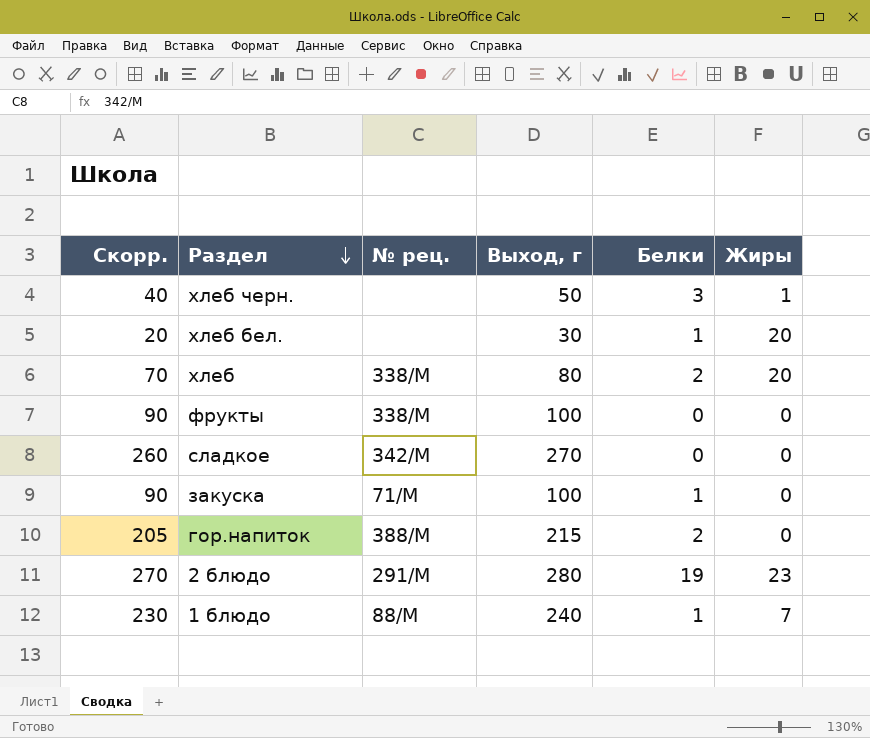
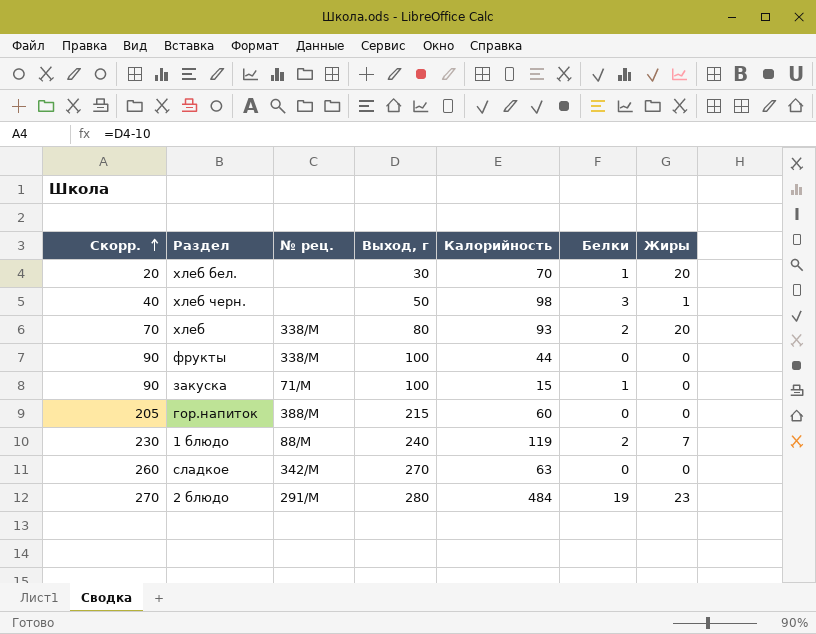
row order: Раздел descending -> Скорр. ascending
column Калорийность | position: none -> 5
гор.напиток | Белки: 2 -> 0
1 блюдо | Белки: 1 -> 2

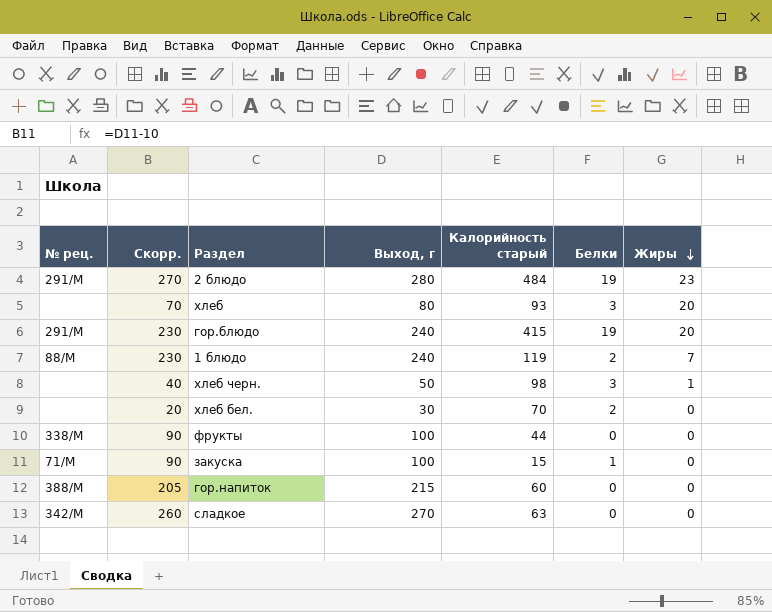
row order: Скорр. ascending -> Жиры descending
column № рец. | position: 3 -> 1
column name: Калорийность -> Калорийность старый
хлеб | № рец.: 338/М -> none
хлеб | Белки: 2 -> 3
row гор.блюдо: none -> 291/М | 230 | 240 | 415 | 19 | 20
хлеб бел. | Белки: 1 -> 2
хлеб бел. | Жиры: 20 -> 0

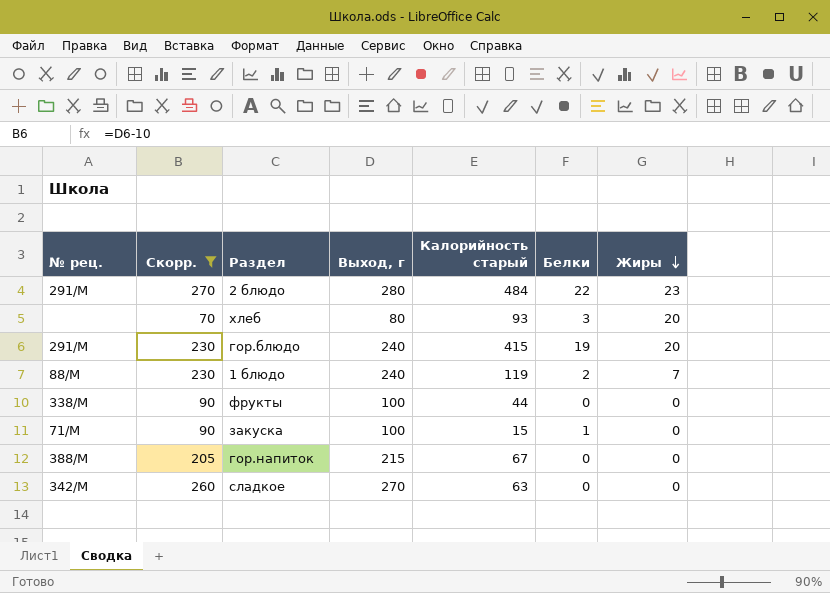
filter: none -> Скорр. >= 70
2 блюдо | Белки: 19 -> 22
гор.напиток | Калорийность старый: 60 -> 67

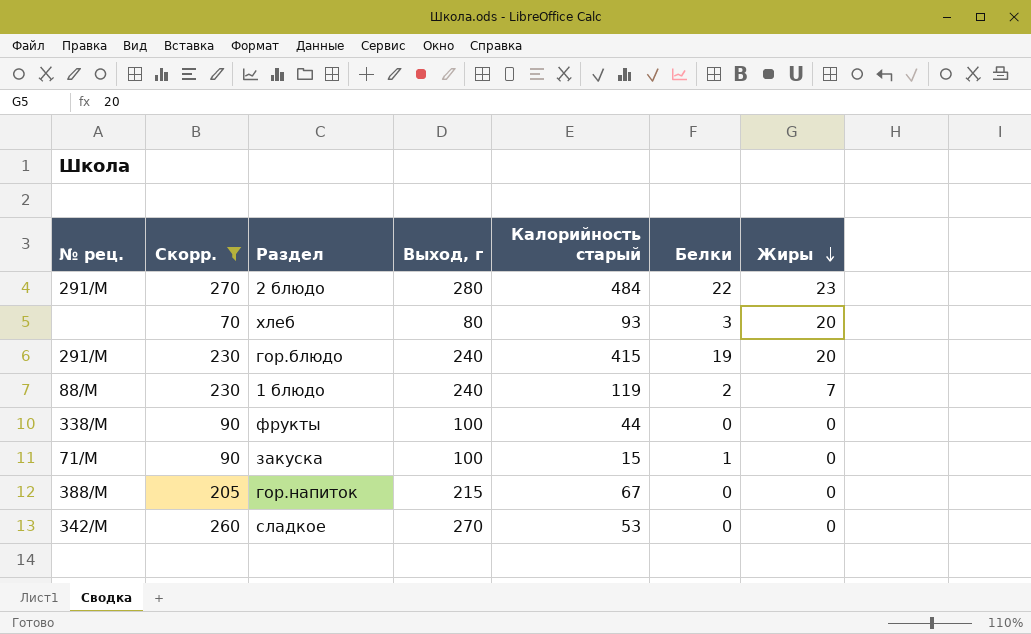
сладкое | Калорийность старый: 63 -> 53

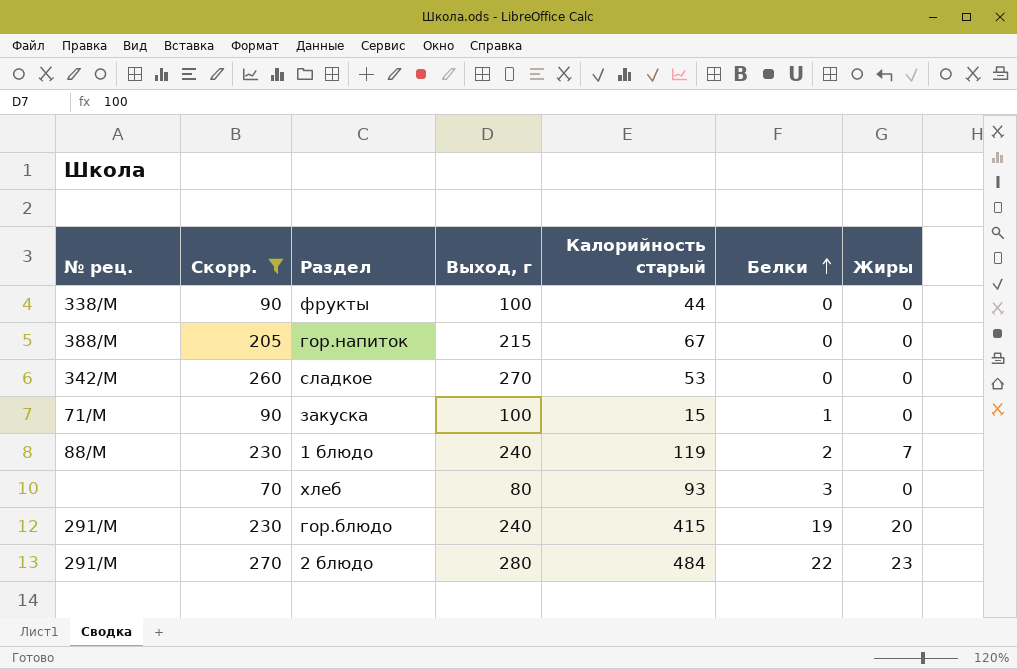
row order: Жиры descending -> Белки ascending
хлеб | Жиры: 20 -> 0

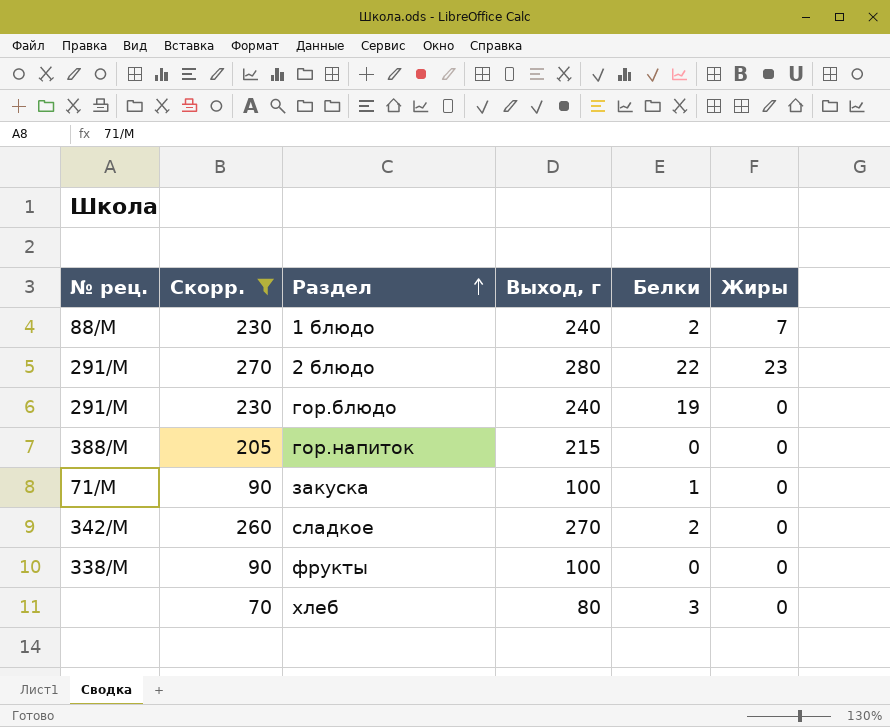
row order: Белки ascending -> Раздел ascending
column Калорийность старый | position: 5 -> none
гор.блюдо | Жиры: 20 -> 0
сладкое | Белки: 0 -> 2

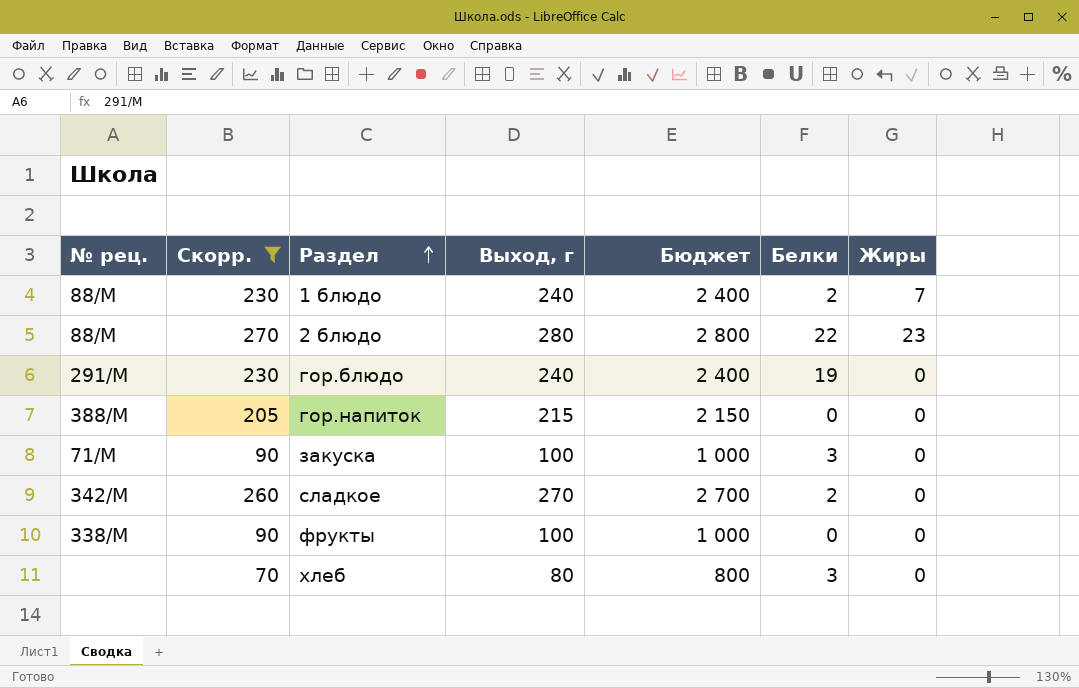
column Бюджет | formula: none -> [Выход, г] * 10
2 блюдо | № рец.: 291/М -> 88/М
закуска | Белки: 1 -> 3

